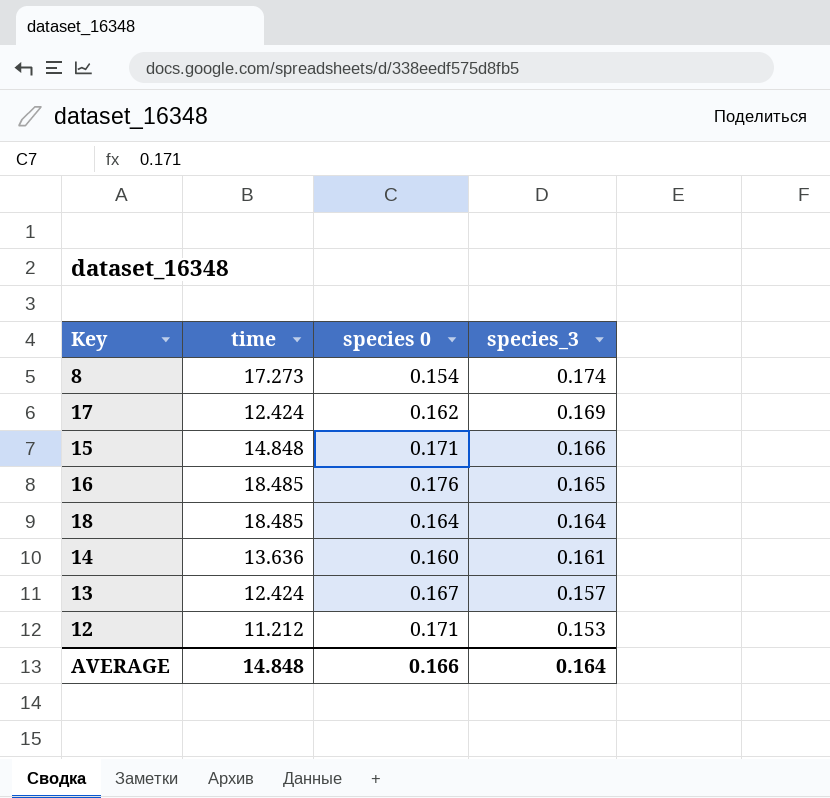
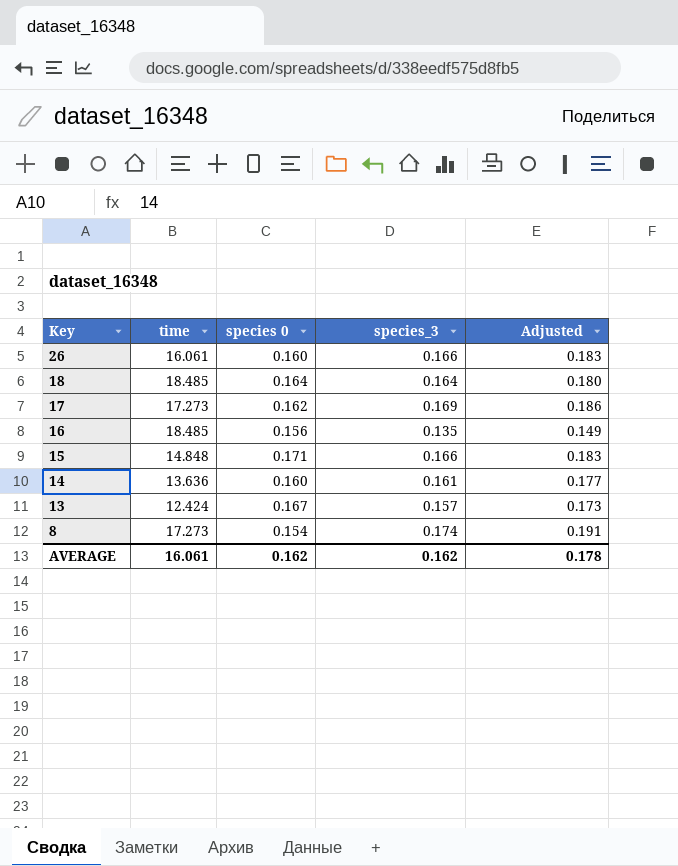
row order: species_3 descending -> Key descending
column Adjusted | formula: none -> [species_3] * 1.1
row 12: 11.212 | 0.171 | 0.153 -> none
row 26: none -> 16.061 | 0.160 | 0.166 | 0.183
17 | time: 12.424 -> 17.273
16 | species 0: 0.176 -> 0.156
16 | species_3: 0.165 -> 0.135
AVERAGE | time: 14.848 -> 16.061
AVERAGE | species 0: 0.166 -> 0.162
AVERAGE | species_3: 0.164 -> 0.162

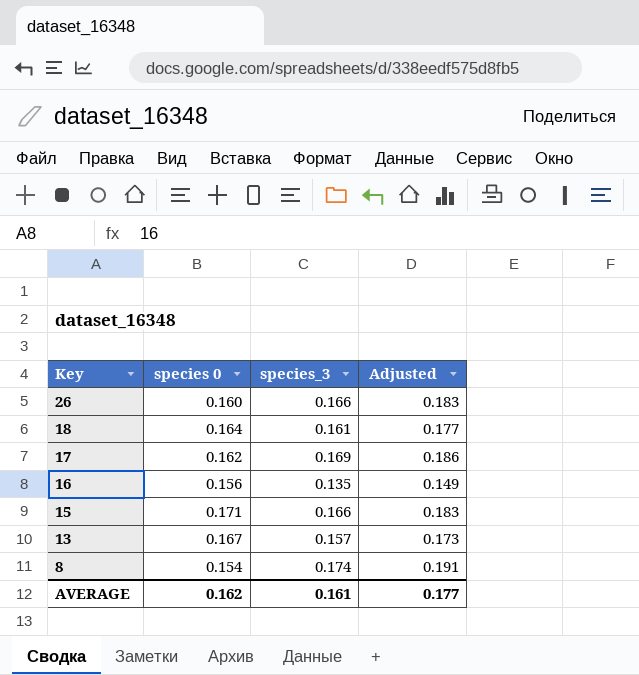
column time | position: 2 -> none
row 14: 13.636 | 0.160 | 0.161 | 0.177 -> none
18 | species_3: 0.164 -> 0.161
18 | Adjusted: 0.180 -> 0.177
AVERAGE | species_3: 0.162 -> 0.161
AVERAGE | Adjusted: 0.178 -> 0.177

